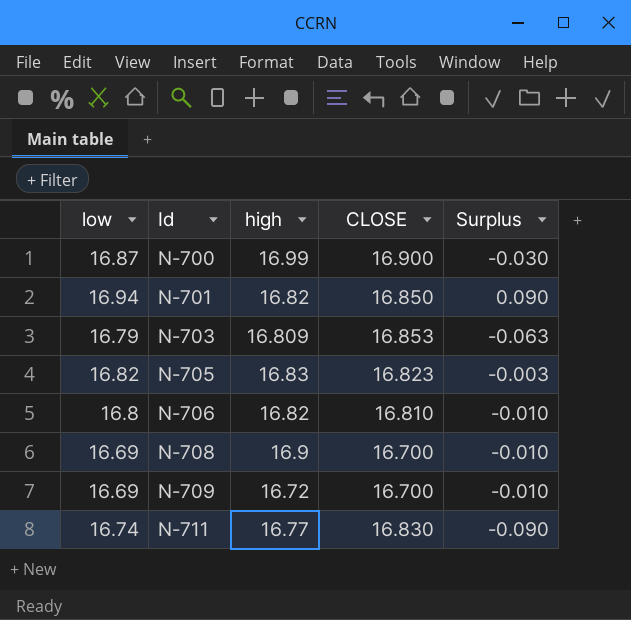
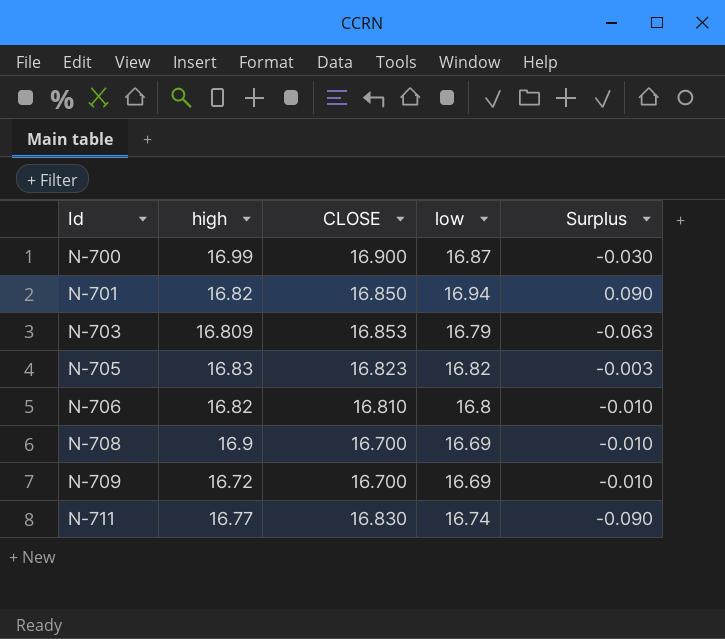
column low | position: 1 -> 4

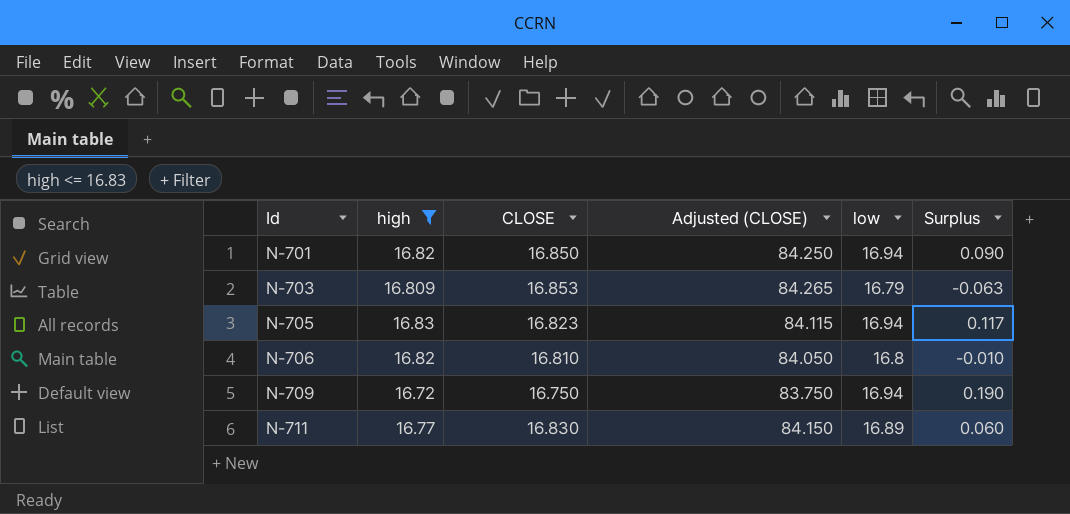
filter: none -> high <= 16.83
column Adjusted (CLOSE) | formula: none -> [CLOSE] * 5
N-705 | low: 16.82 -> 16.94
N-705 | Surplus: -0.003 -> 0.117
N-709 | CLOSE: 16.700 -> 16.750
N-709 | low: 16.69 -> 16.94
N-709 | Surplus: -0.010 -> 0.190
N-711 | low: 16.74 -> 16.89
N-711 | Surplus: -0.090 -> 0.060

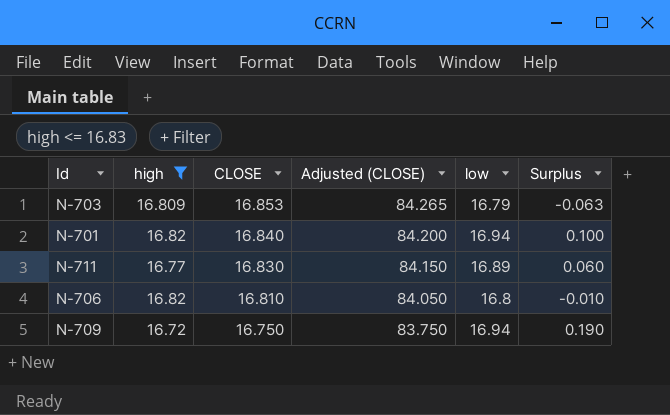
row order: Id ascending -> CLOSE descending
row N-705: 16.83 | 16.823 | 84.115 | 16.94 | 0.117 -> none
N-701 | CLOSE: 16.850 -> 16.840
N-701 | Adjusted (CLOSE): 84.250 -> 84.200
N-701 | Surplus: 0.090 -> 0.100

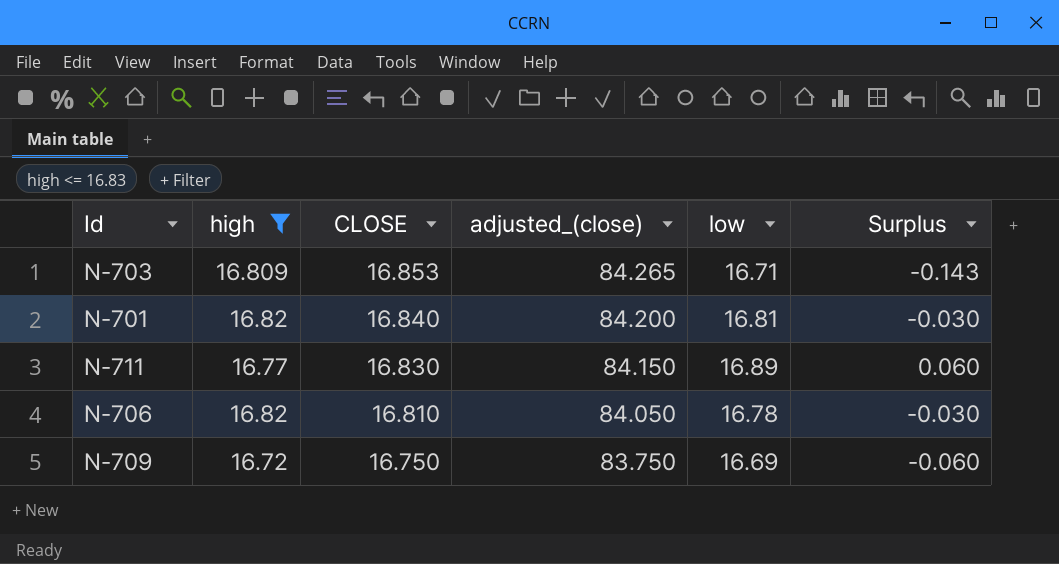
column name: Adjusted (CLOSE) -> adjusted_(close)
N-703 | low: 16.79 -> 16.71
N-703 | Surplus: -0.063 -> -0.143
N-701 | low: 16.94 -> 16.81
N-701 | Surplus: 0.100 -> -0.030
N-706 | low: 16.8 -> 16.78
N-706 | Surplus: -0.010 -> -0.030
N-709 | low: 16.94 -> 16.69
N-709 | Surplus: 0.190 -> -0.060

